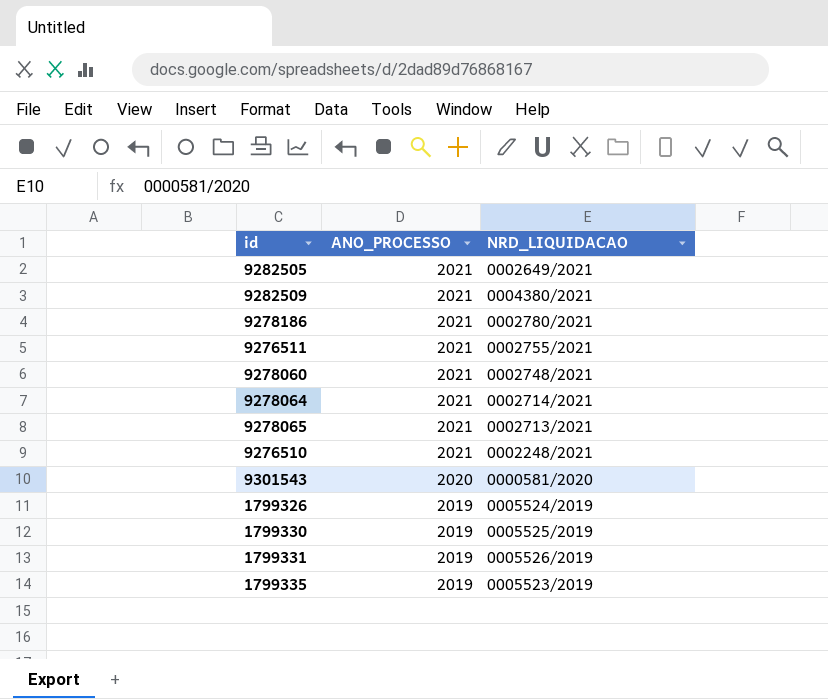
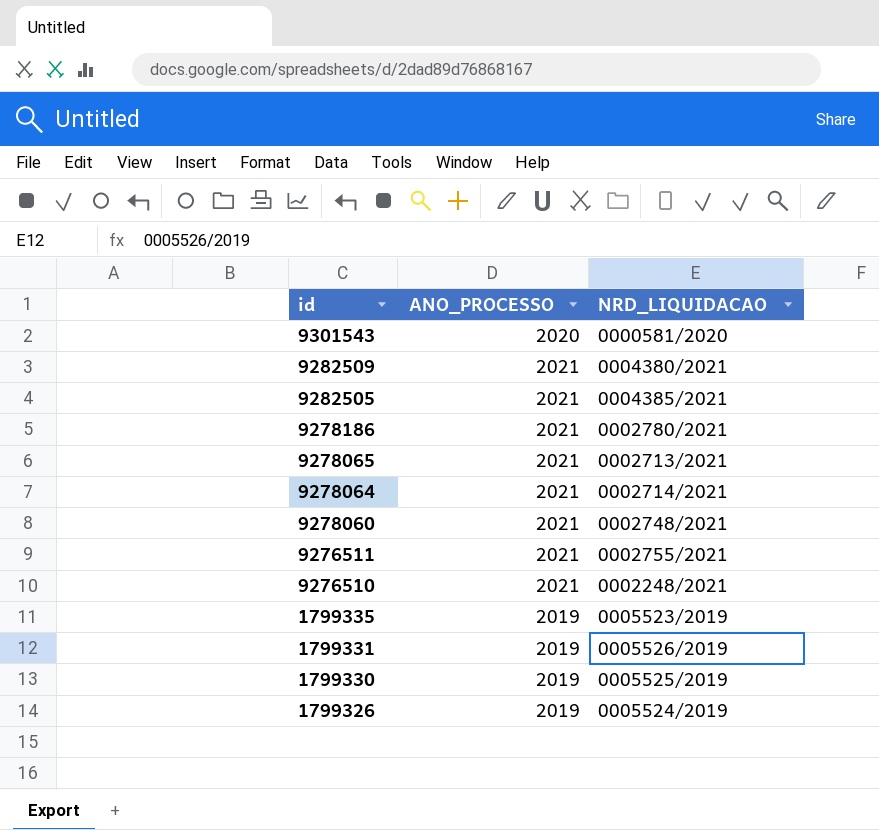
row order: ANO_PROCESSO descending -> id descending
9282505 | NRD_LIQUIDACAO: 0002649/2021 -> 0004385/2021

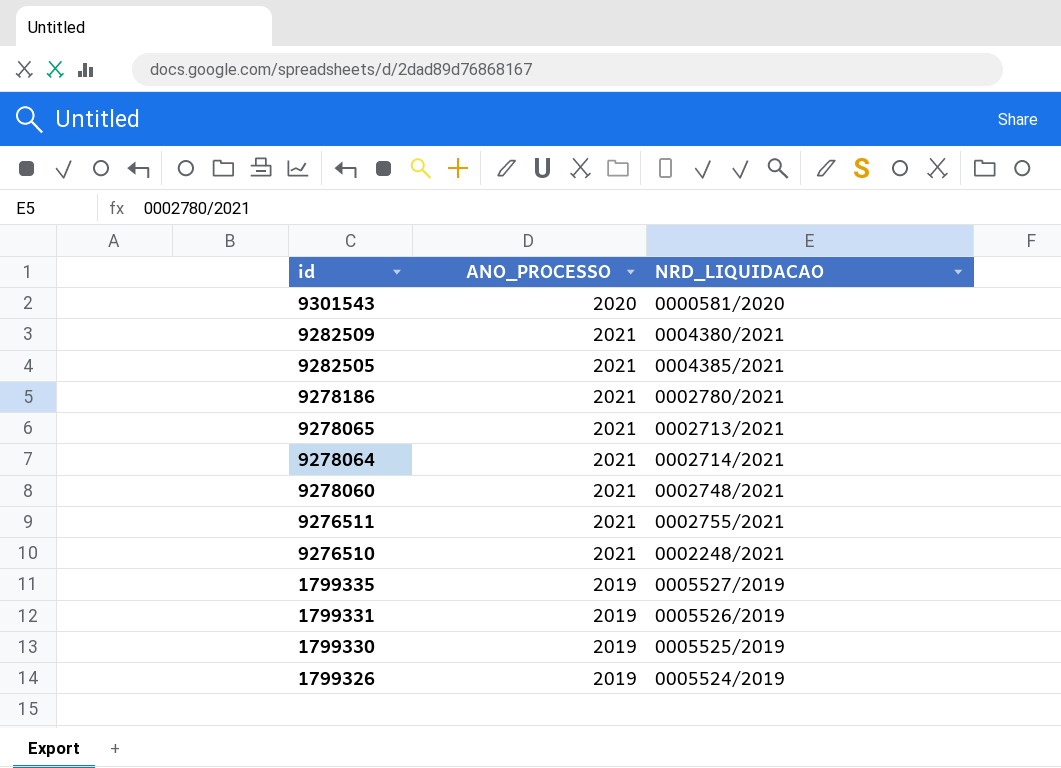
1799335 | NRD_LIQUIDACAO: 0005523/2019 -> 0005527/2019

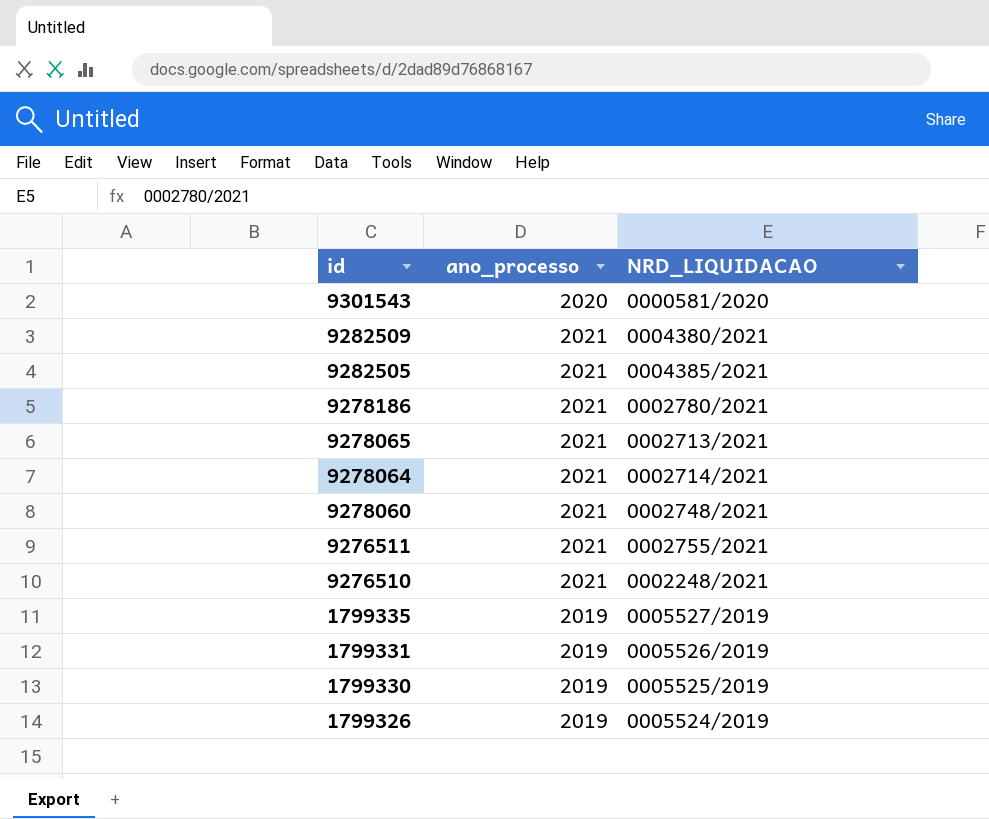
column name: ANO_PROCESSO -> ano_processo

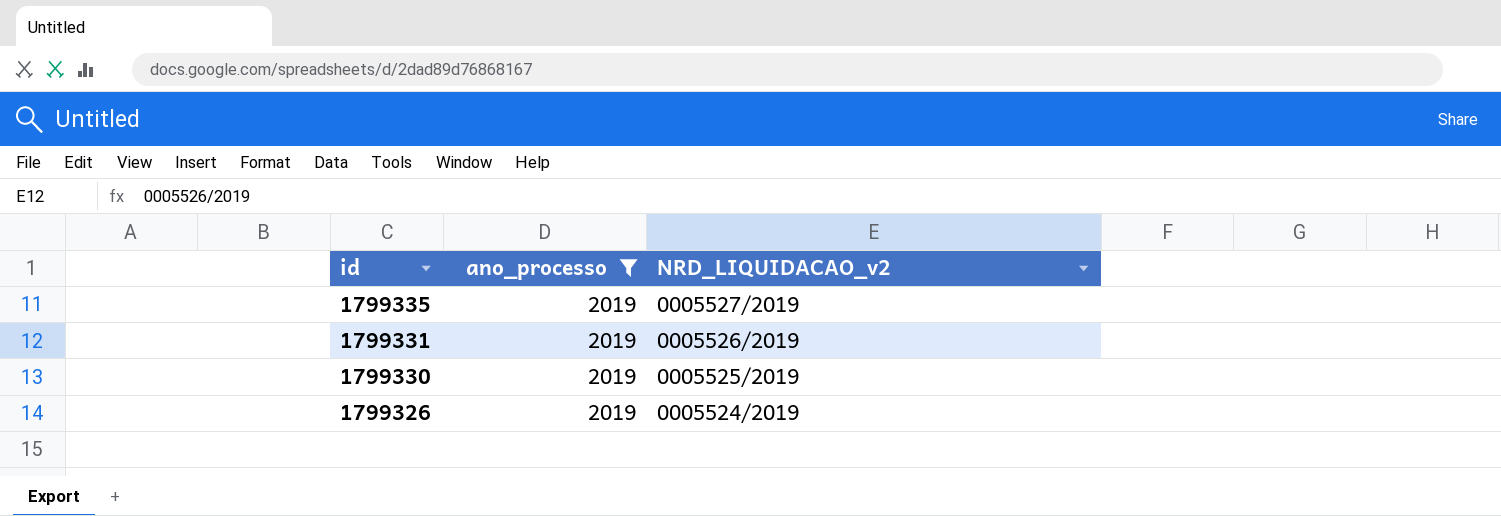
filter: none -> ano_processo = 2019
column name: NRD_LIQUIDACAO -> NRD_LIQUIDACAO_v2

